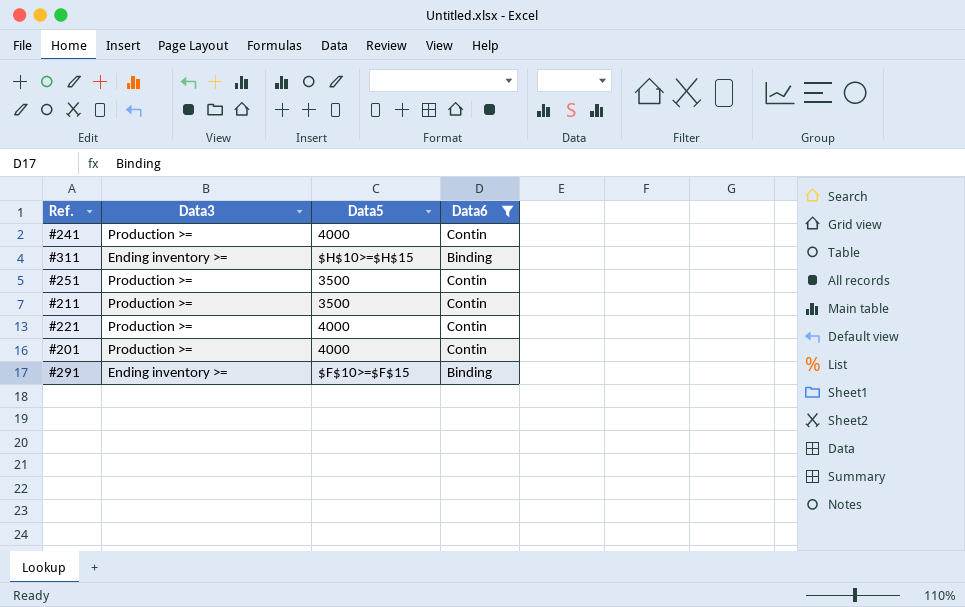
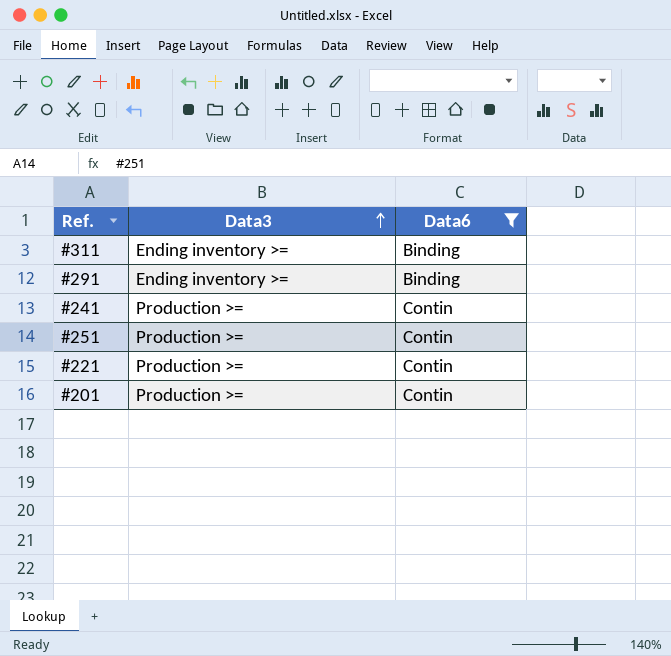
row order: none -> Data3 ascending
column Data5 | position: 3 -> none
row #211: Production >= | 3500 | Contin -> none

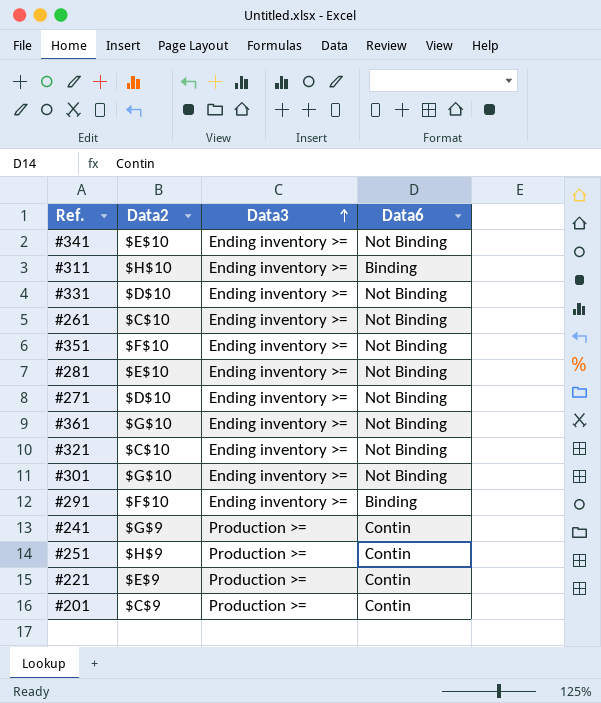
filter: Data6 != Not Binding -> none
column Data2 | position: none -> 2

